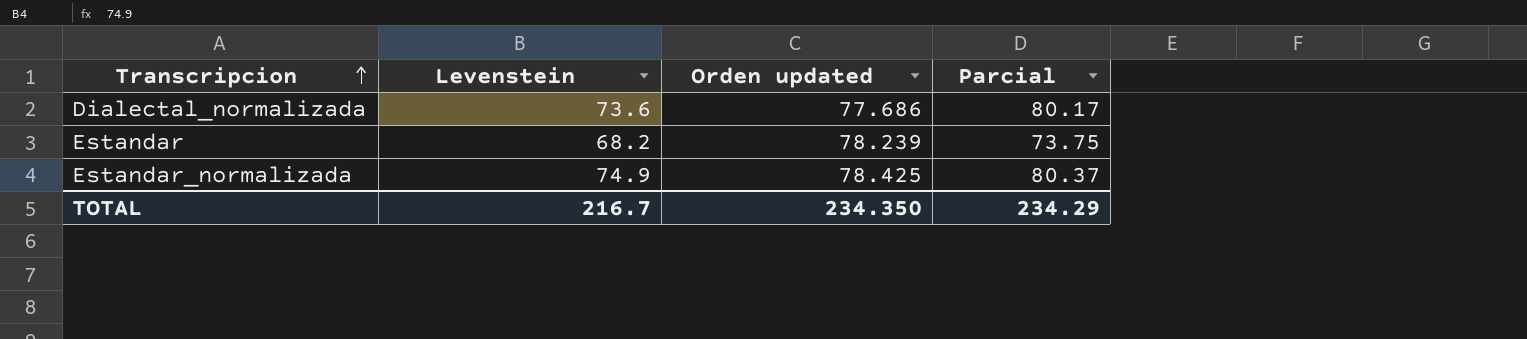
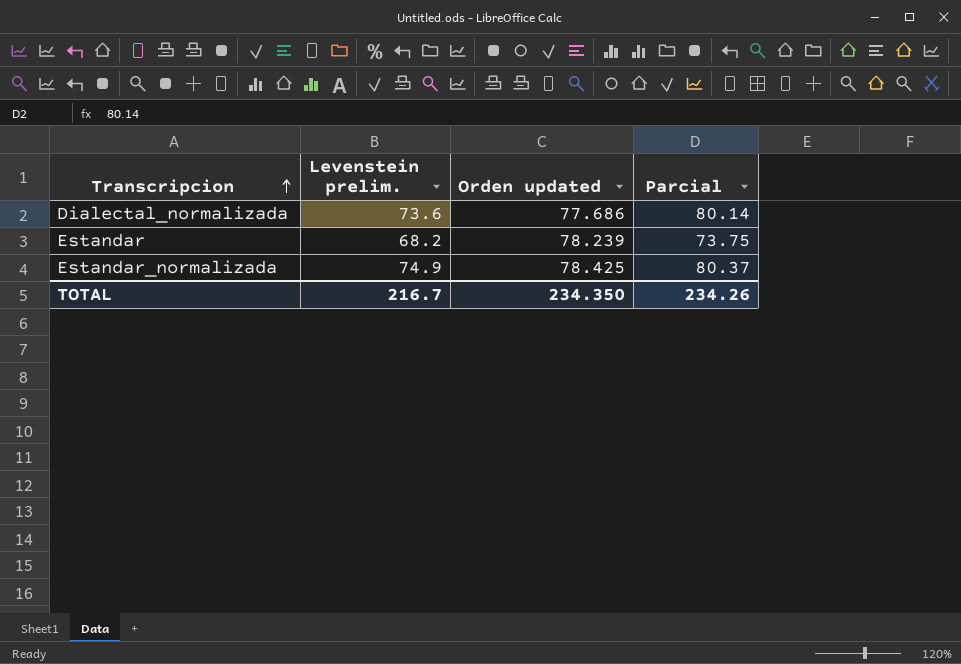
column name: Levenstein -> Levenstein prelim.
Dialectal_normalizada | Parcial: 80.17 -> 80.14
TOTAL | Parcial: 234.29 -> 234.26

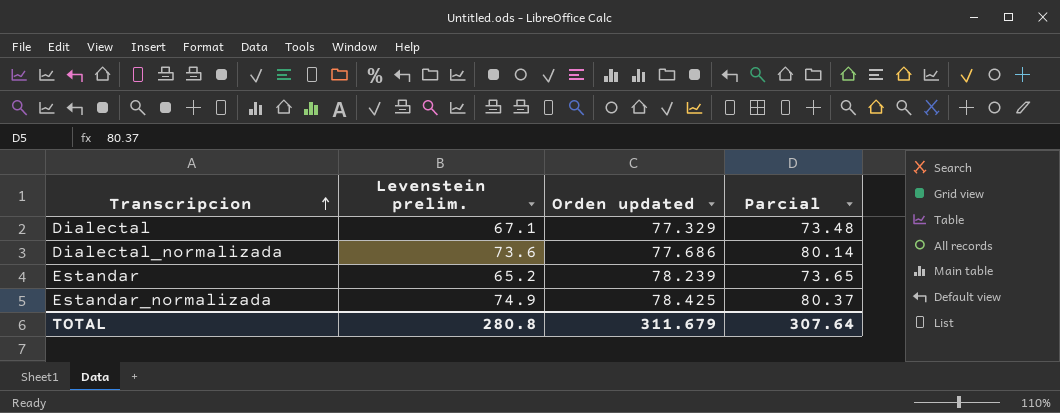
row Dialectal: none -> 67.1 | 77.329 | 73.48
Estandar | Levenstein prelim.: 68.2 -> 65.2
Estandar | Parcial: 73.75 -> 73.65
TOTAL | Levenstein prelim.: 216.7 -> 280.8
TOTAL | Orden updated: 234.350 -> 311.679
TOTAL | Parcial: 234.26 -> 307.64

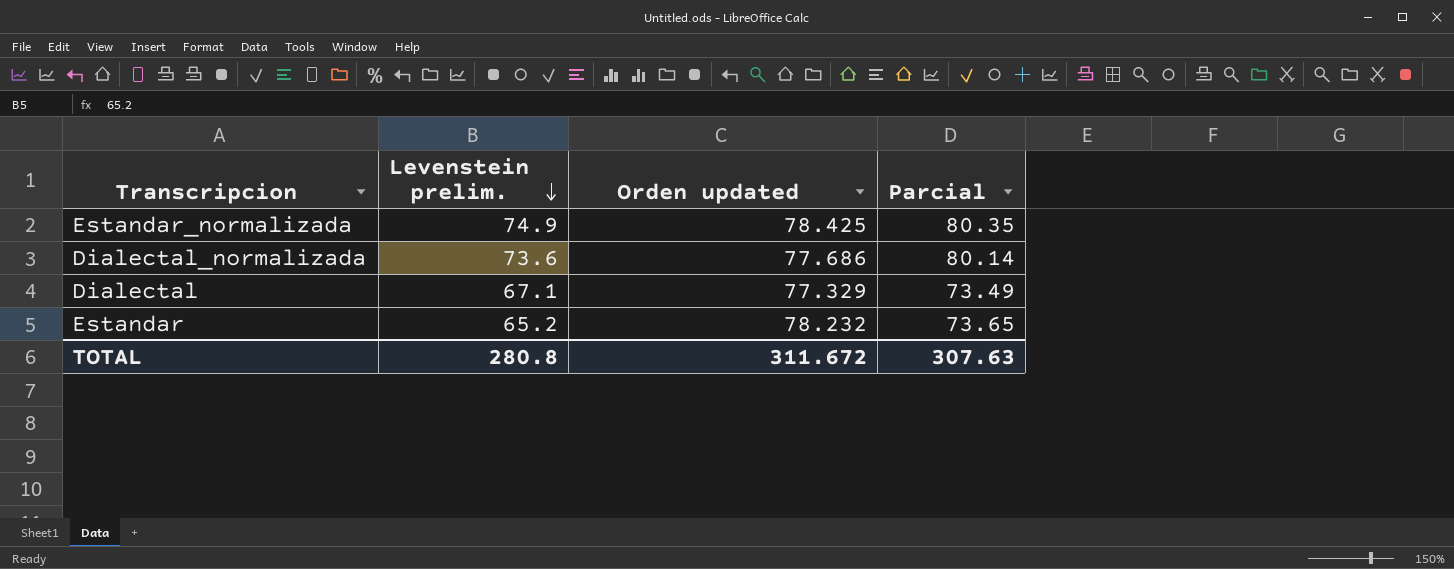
row order: Transcripcion ascending -> Levenstein prelim. descending
Estandar_normalizada | Parcial: 80.37 -> 80.35
Dialectal | Parcial: 73.48 -> 73.49
Estandar | Orden updated: 78.239 -> 78.232
TOTAL | Orden updated: 311.679 -> 311.672
TOTAL | Parcial: 307.64 -> 307.63

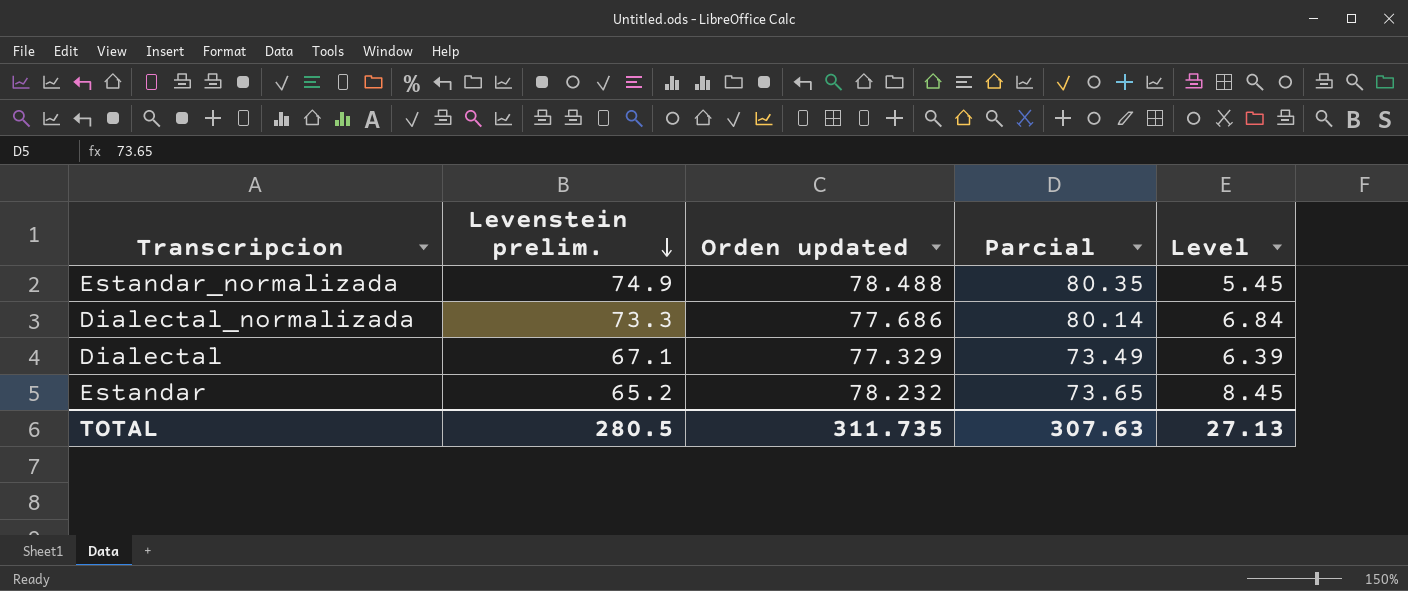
column Level | formula: none -> [Parcial] - [Levenstein prelim.]
Estandar_normalizada | Orden updated: 78.425 -> 78.488
Dialectal_normalizada | Levenstein prelim.: 73.6 -> 73.3
TOTAL | Levenstein prelim.: 280.8 -> 280.5
TOTAL | Orden updated: 311.672 -> 311.735

